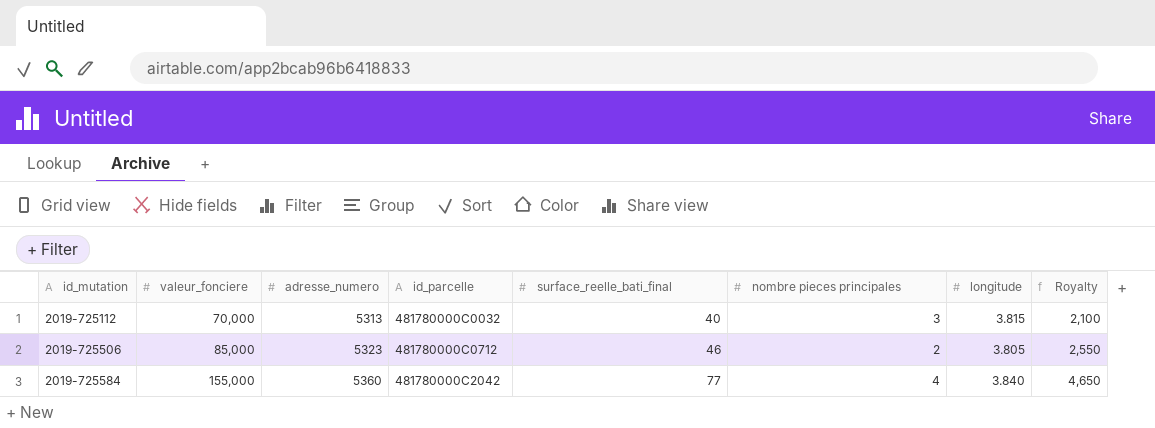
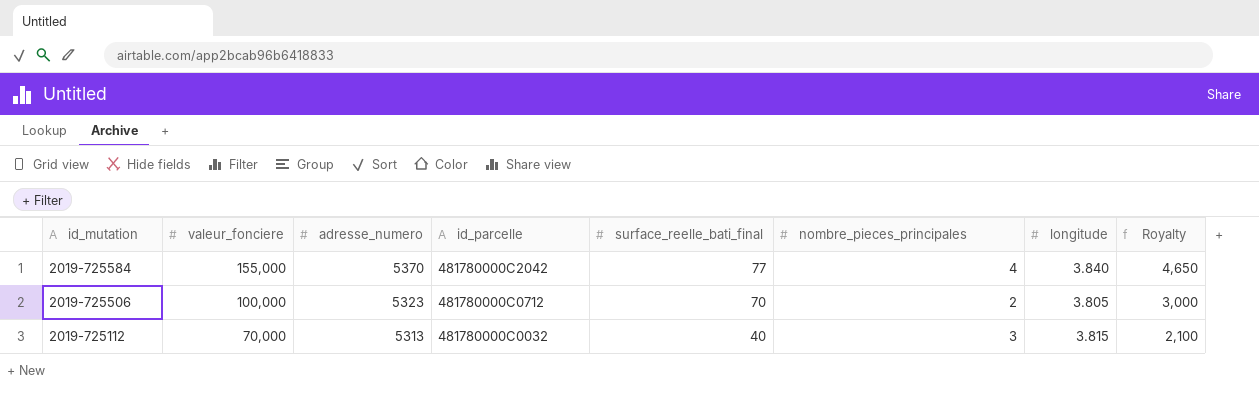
row order: id_mutation ascending -> id_mutation descending
column name: nombre pieces principales -> nombre_pieces_principales
2019-725584 | adresse_numero: 5360 -> 5370
2019-725506 | valeur_fonciere: 85,000 -> 100,000
2019-725506 | surface_reelle_bati_final: 46 -> 70
2019-725506 | Royalty: 2,550 -> 3,000

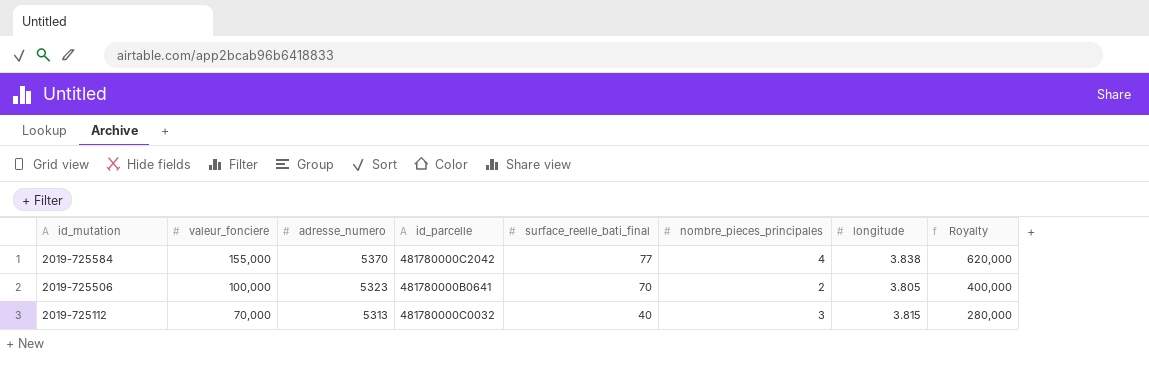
column Royalty | formula: [valeur_fonciere] * 0.03 -> [valeur_fonciere] * 4
2019-725584 | longitude: 3.840 -> 3.838
2019-725506 | id_parcelle: 481780000C0712 -> 481780000B0641

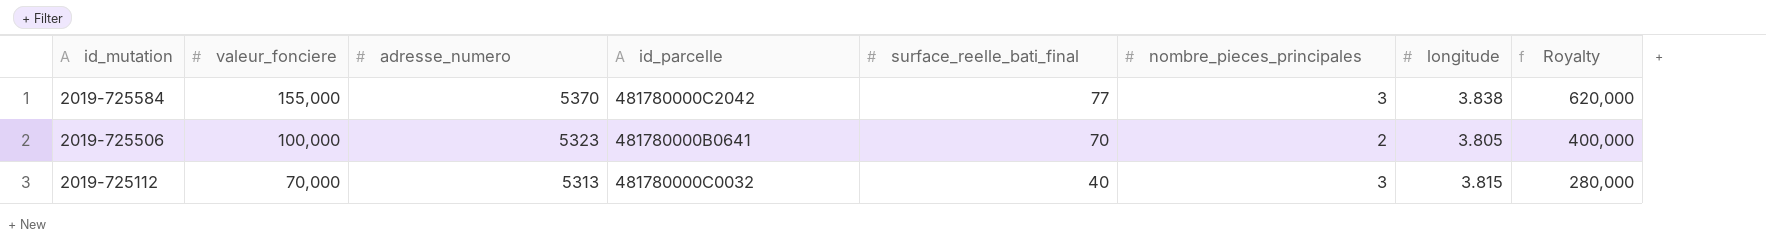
2019-725584 | nombre_pieces_principales: 4 -> 3

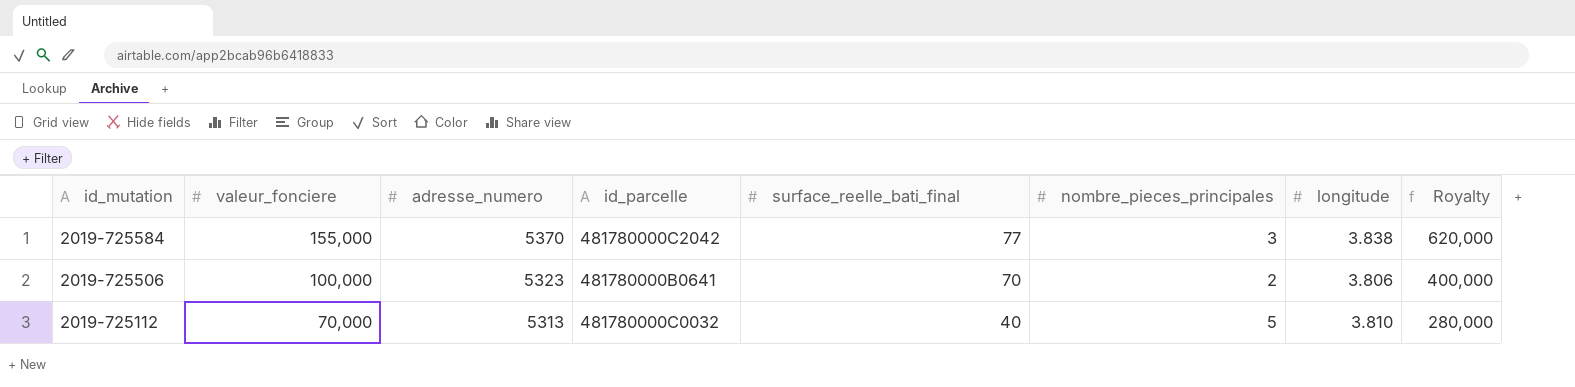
2019-725506 | longitude: 3.805 -> 3.806
2019-725112 | nombre_pieces_principales: 3 -> 5
2019-725112 | longitude: 3.815 -> 3.810

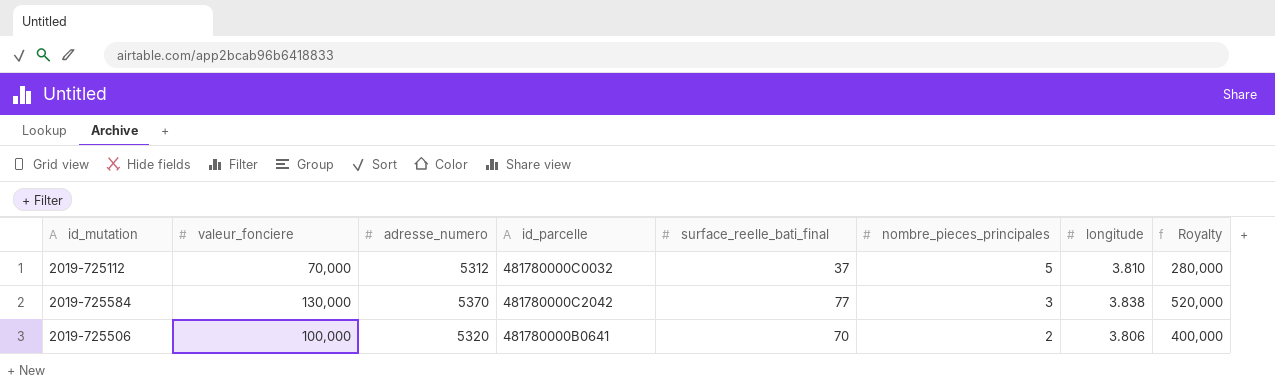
row order: id_mutation descending -> nombre_pieces_principales descending
2019-725112 | adresse_numero: 5313 -> 5312
2019-725112 | surface_reelle_bati_final: 40 -> 37
2019-725584 | valeur_fonciere: 155,000 -> 130,000
2019-725584 | Royalty: 620,000 -> 520,000
2019-725506 | adresse_numero: 5323 -> 5320

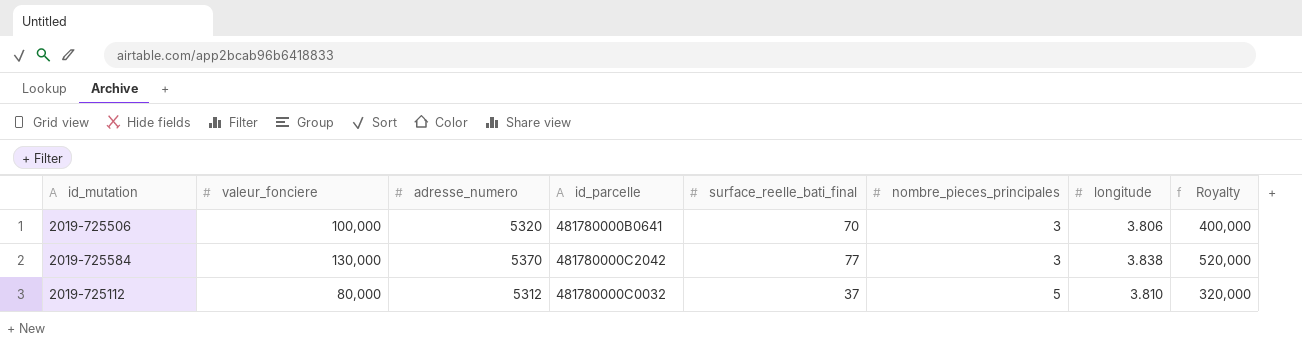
row order: nombre_pieces_principales descending -> nombre_pieces_principales ascending
2019-725506 | nombre_pieces_principales: 2 -> 3
2019-725112 | valeur_fonciere: 70,000 -> 80,000
2019-725112 | Royalty: 280,000 -> 320,000

